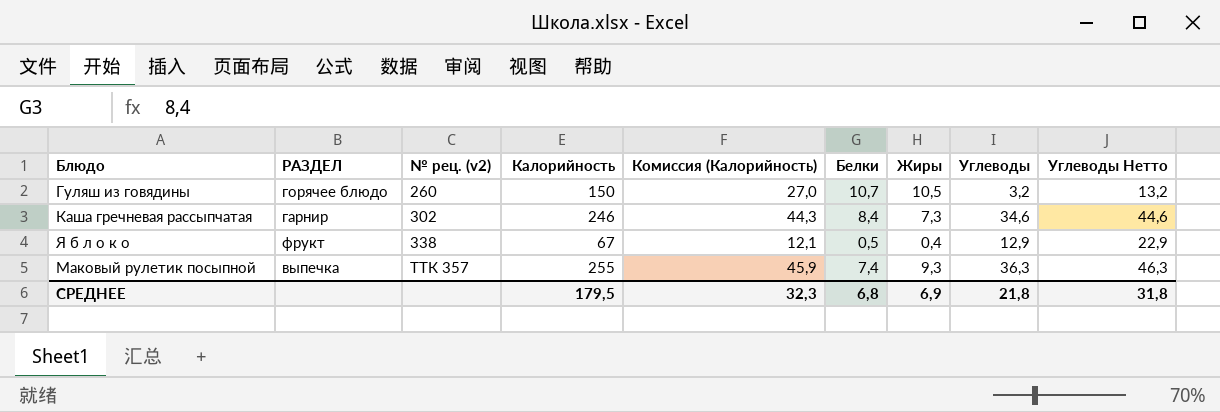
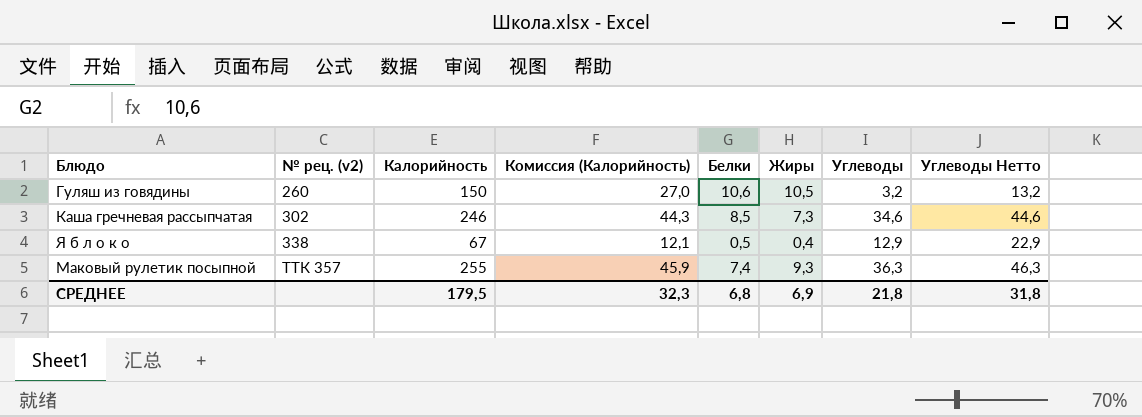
column РАЗДЕЛ | position: 2 -> none
Гуляш из говядины | Белки: 10,7 -> 10,6
Каша гречневая рассыпчатая | Белки: 8,4 -> 8,5

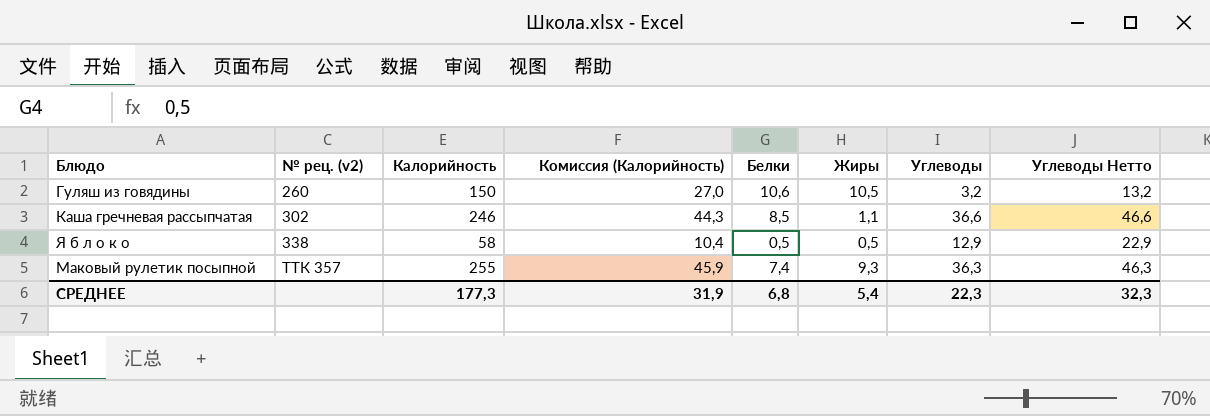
Каша гречневая рассыпчатая | Жиры: 7,3 -> 1,1
Каша гречневая рассыпчатая | Углеводы: 34,6 -> 36,6
Каша гречневая рассыпчатая | Углеводы Нетто: 44,6 -> 46,6
Я б л о к о | Калорийность: 67 -> 58
Я б л о к о | Комиссия (Калорийность): 12,1 -> 10,4
Я б л о к о | Жиры: 0,4 -> 0,5
СРЕДНЕЕ | Калорийность: 179,5 -> 177,3
СРЕДНЕЕ | Комиссия (Калорийность): 32,3 -> 31,9
СРЕДНЕЕ | Жиры: 6,9 -> 5,4
СРЕДНЕЕ | Углеводы: 21,8 -> 22,3
СРЕДНЕЕ | Углеводы Нетто: 31,8 -> 32,3

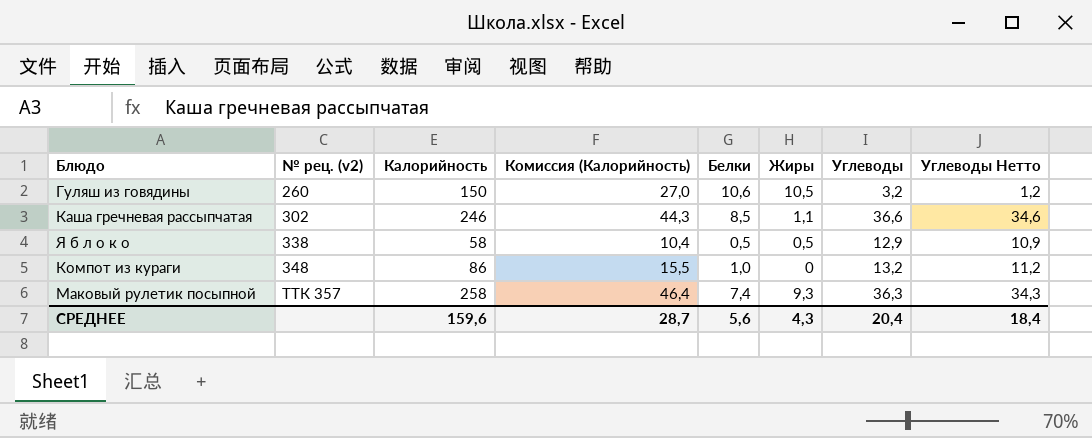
column Углеводы Нетто | formula: [Углеводы] + 10 -> [Углеводы] - 2
row Компот из кураги: none -> 348 | 86 | 15,5 | 1,0 | 0 | 13,2 | 11,2
Маковый рулетик посыпной | Калорийность: 255 -> 258
Маковый рулетик посыпной | Комиссия (Калорийность): 45,9 -> 46,4
СРЕДНЕЕ | Калорийность: 177,3 -> 159,6
СРЕДНЕЕ | Комиссия (Калорийность): 31,9 -> 28,7
СРЕДНЕЕ | Белки: 6,8 -> 5,6
СРЕДНЕЕ | Жиры: 5,4 -> 4,3
СРЕДНЕЕ | Углеводы: 22,3 -> 20,4
СРЕДНЕЕ | Углеводы Нетто: 32,3 -> 18,4

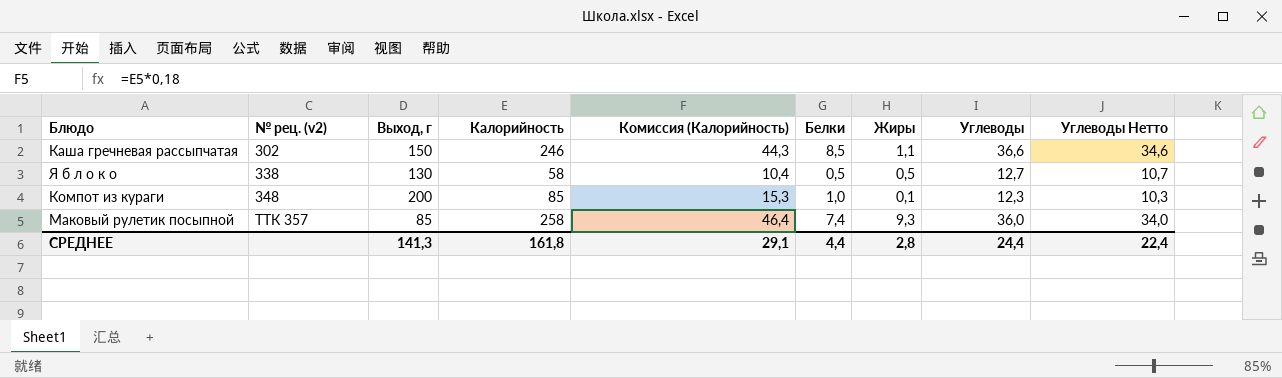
column Выход, г | position: none -> 3
row Гуляш из говядины: 260 | 150 | 27,0 | 10,6 | 10,5 | 3,2 | 1,2 -> none
Я б л о к о | Углеводы: 12,9 -> 12,7
Я б л о к о | Углеводы Нетто: 10,9 -> 10,7
Компот из кураги | Калорийность: 86 -> 85
Компот из кураги | Комиссия (Калорийность): 15,5 -> 15,3
Компот из кураги | Жиры: 0 -> 0,1
Компот из кураги | Углеводы: 13,2 -> 12,3
Компот из кураги | Углеводы Нетто: 11,2 -> 10,3
Маковый рулетик посыпной | Углеводы: 36,3 -> 36,0
Маковый рулетик посыпной | Углеводы Нетто: 34,3 -> 34,0
СРЕДНЕЕ | Калорийность: 159,6 -> 161,8
СРЕДНЕЕ | Комиссия (Калорийность): 28,7 -> 29,1
СРЕДНЕЕ | Белки: 5,6 -> 4,4
СРЕДНЕЕ | Жиры: 4,3 -> 2,8
СРЕДНЕЕ | Углеводы: 20,4 -> 24,4
СРЕДНЕЕ | Углеводы Нетто: 18,4 -> 22,4

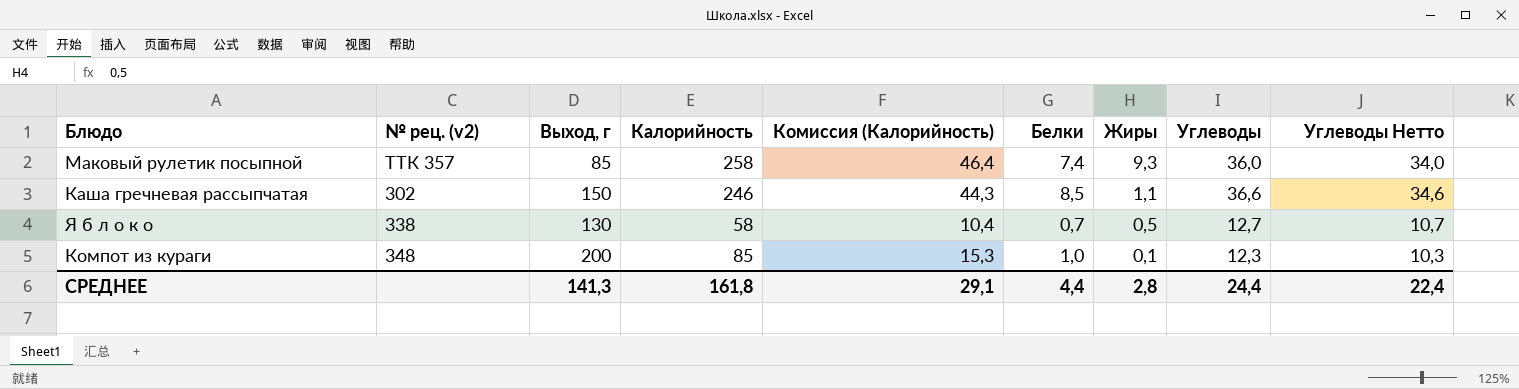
row order: № рец. (v2) ascending -> Жиры descending
Я б л о к о | Белки: 0,5 -> 0,7

